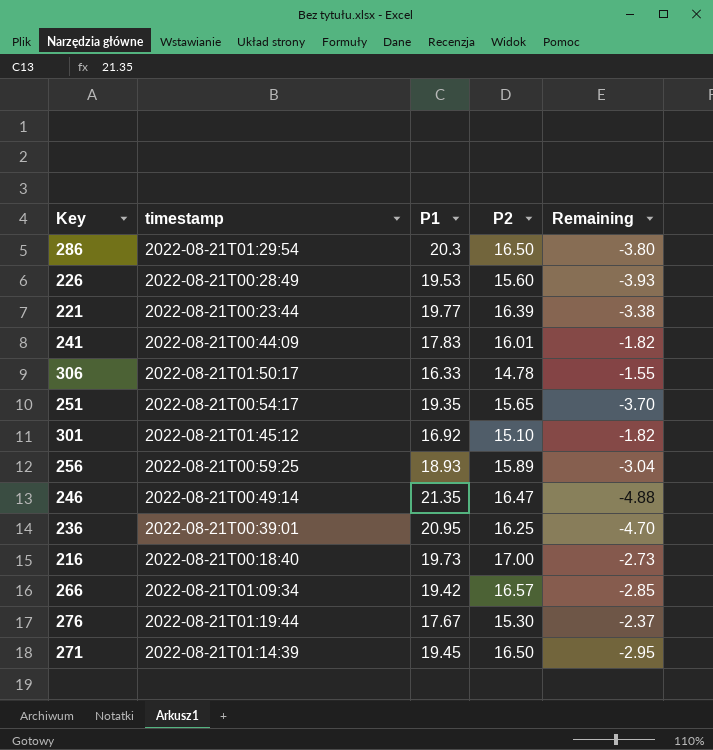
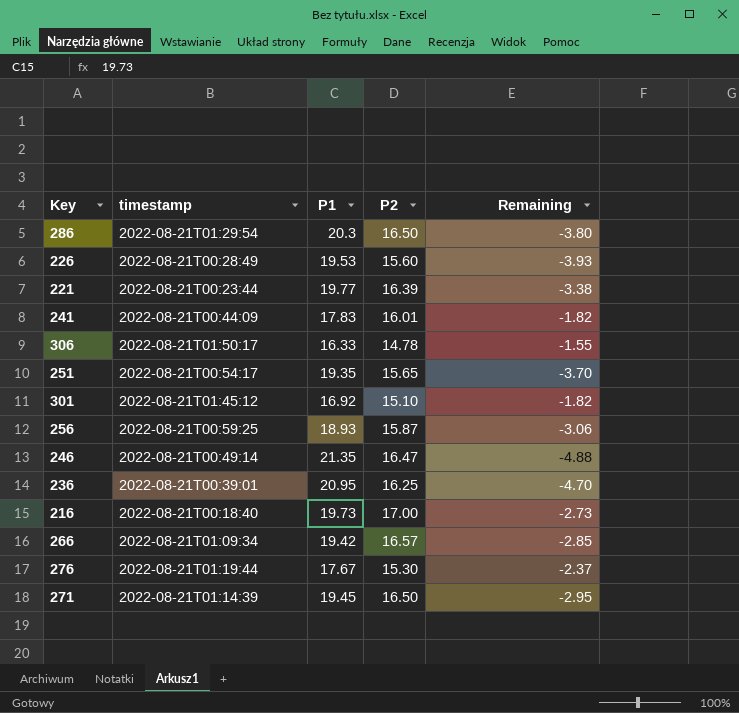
256 | P2: 15.89 -> 15.87
256 | Remaining: -3.04 -> -3.06

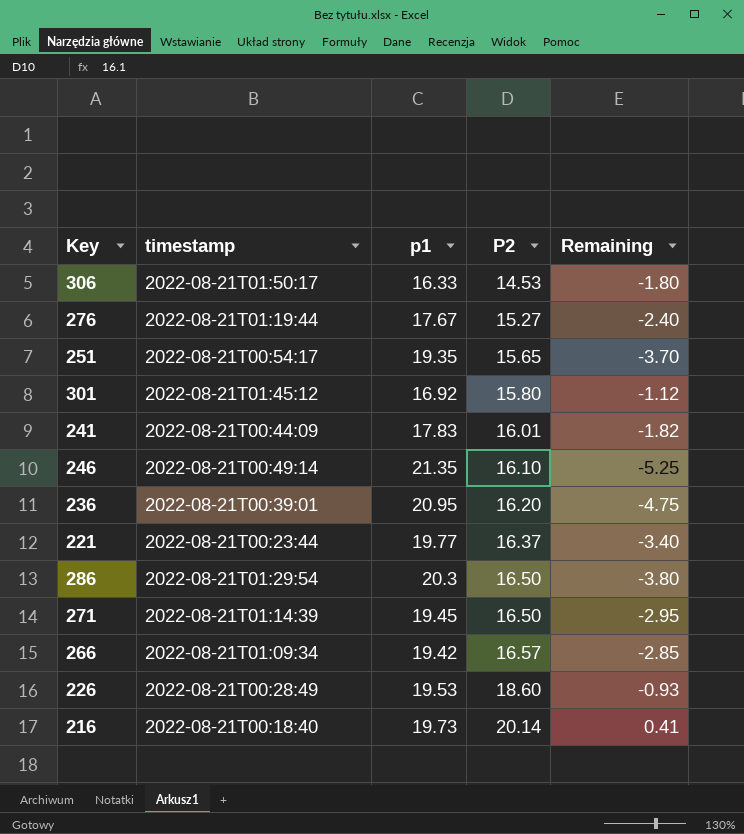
row order: none -> P2 ascending
column name: P1 -> p1
row 256: 2022-08-21T00:59:25 | 18.93 | 15.87 | -3.06 -> none
306 | P2: 14.78 -> 14.53
306 | Remaining: -1.55 -> -1.80
276 | P2: 15.30 -> 15.27
276 | Remaining: -2.37 -> -2.40
301 | P2: 15.10 -> 15.80
301 | Remaining: -1.82 -> -1.12
246 | P2: 16.47 -> 16.10
246 | Remaining: -4.88 -> -5.25
236 | P2: 16.25 -> 16.20
236 | Remaining: -4.70 -> -4.75
221 | P2: 16.39 -> 16.37
221 | Remaining: -3.38 -> -3.40
226 | P2: 15.60 -> 18.60
226 | Remaining: -3.93 -> -0.93
216 | P2: 17.00 -> 20.14
216 | Remaining: -2.73 -> 0.41

